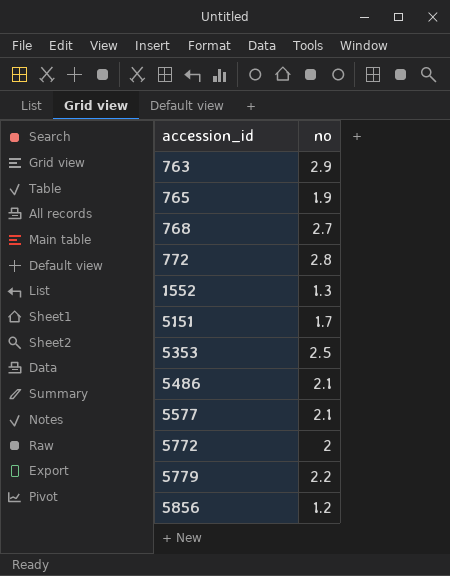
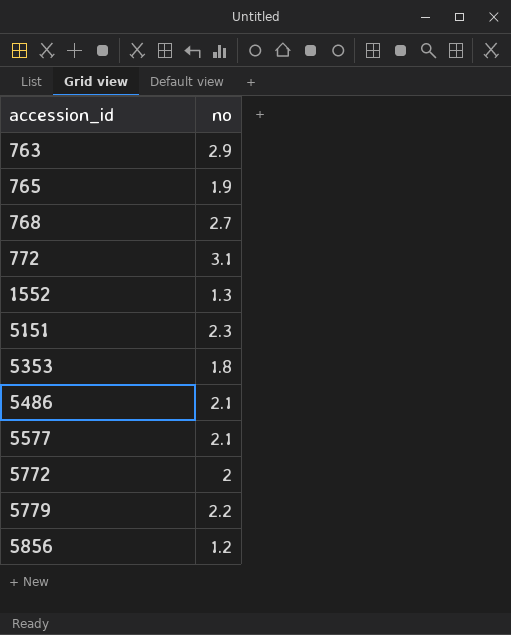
772 | no: 2.8 -> 3.1
5151 | no: 1.7 -> 2.3
5353 | no: 2.5 -> 1.8

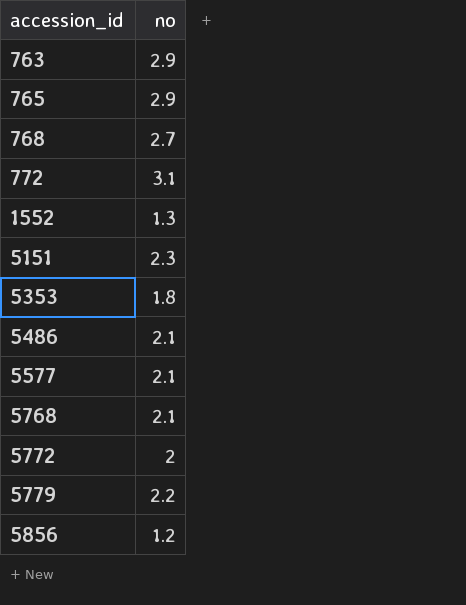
765 | no: 1.9 -> 2.9
row 5768: none -> 2.1

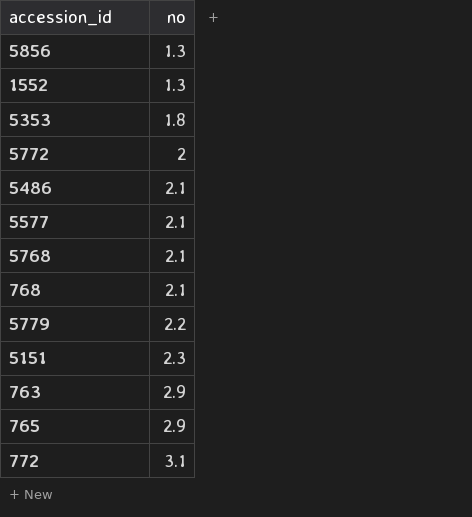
row order: accession_id ascending -> no ascending
5856 | no: 1.2 -> 1.3
768 | no: 2.7 -> 2.1

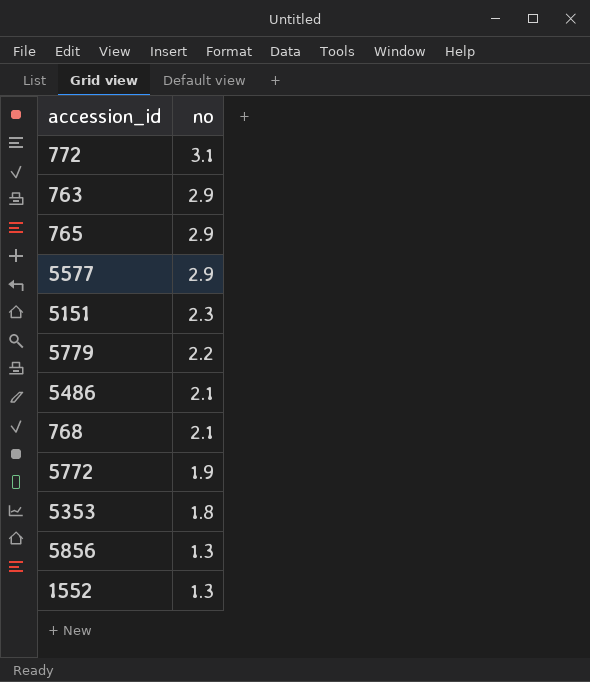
row order: no ascending -> no descending
row 5768: 2.1 -> none
5577 | no: 2.1 -> 2.9
5772 | no: 2 -> 1.9

